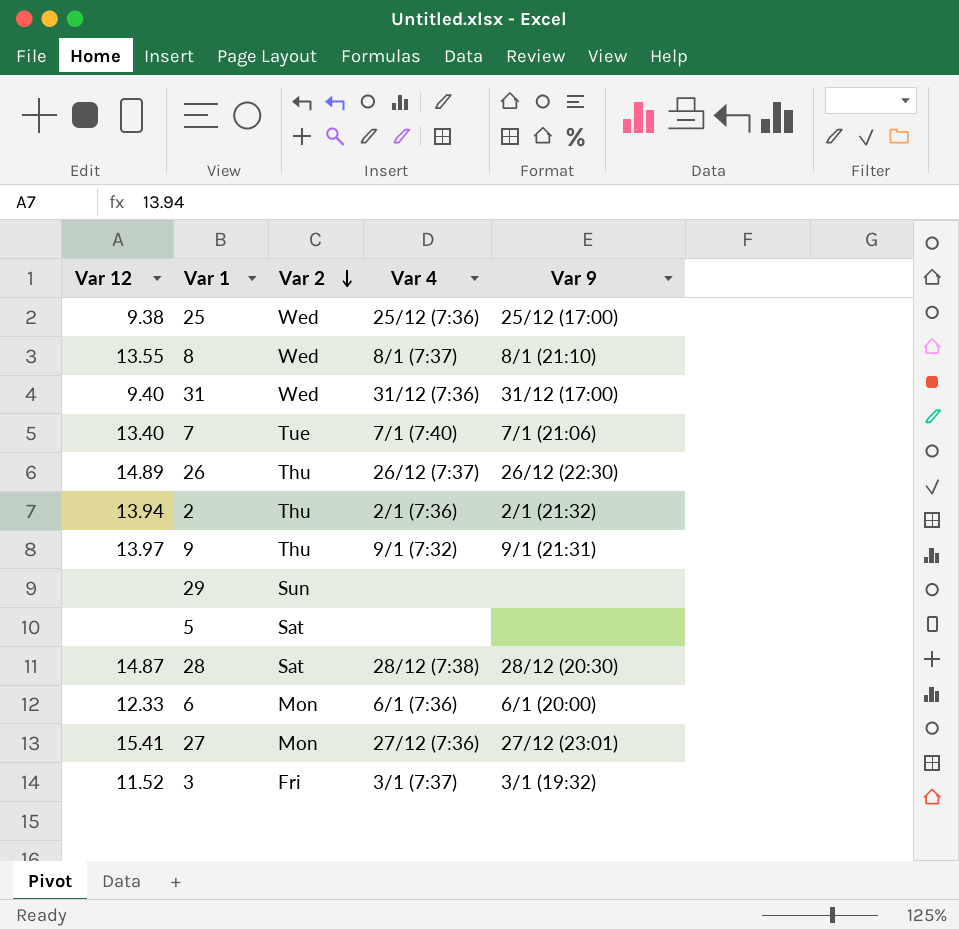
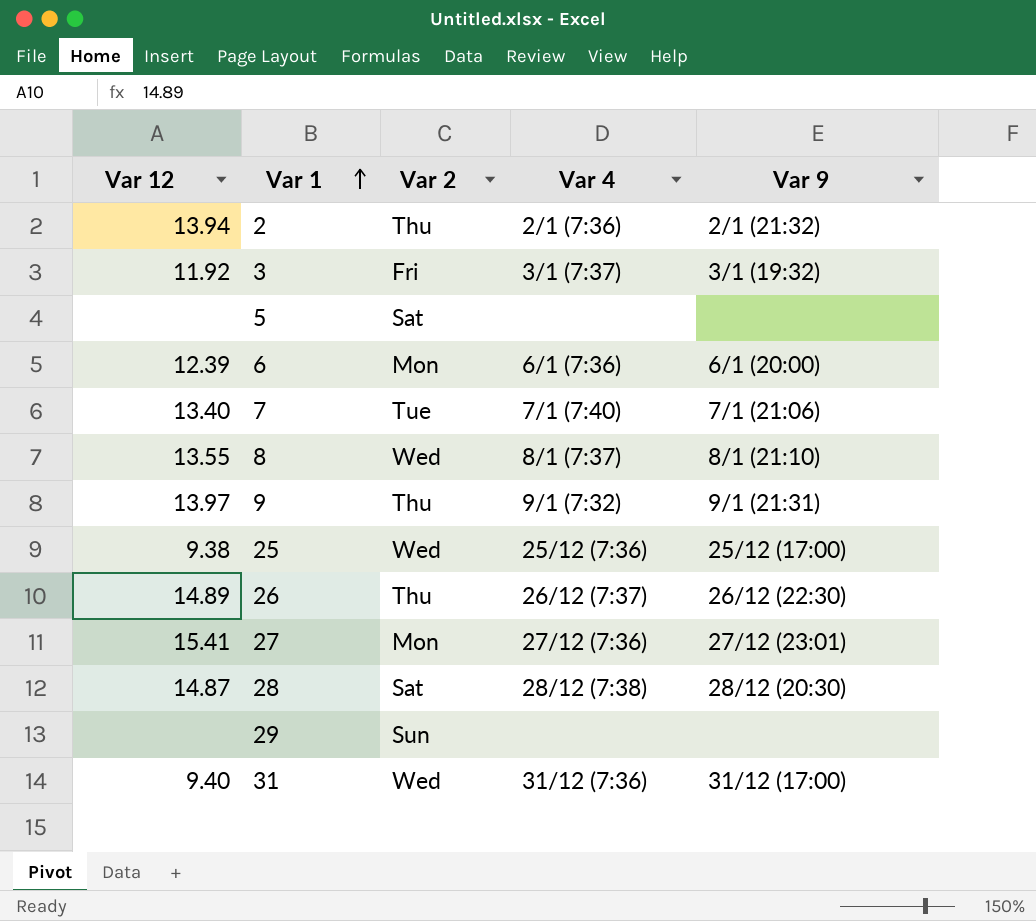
row order: Var 2 descending -> Var 1 ascending
3 | Var 12: 11.52 -> 11.92
6 | Var 12: 12.33 -> 12.39

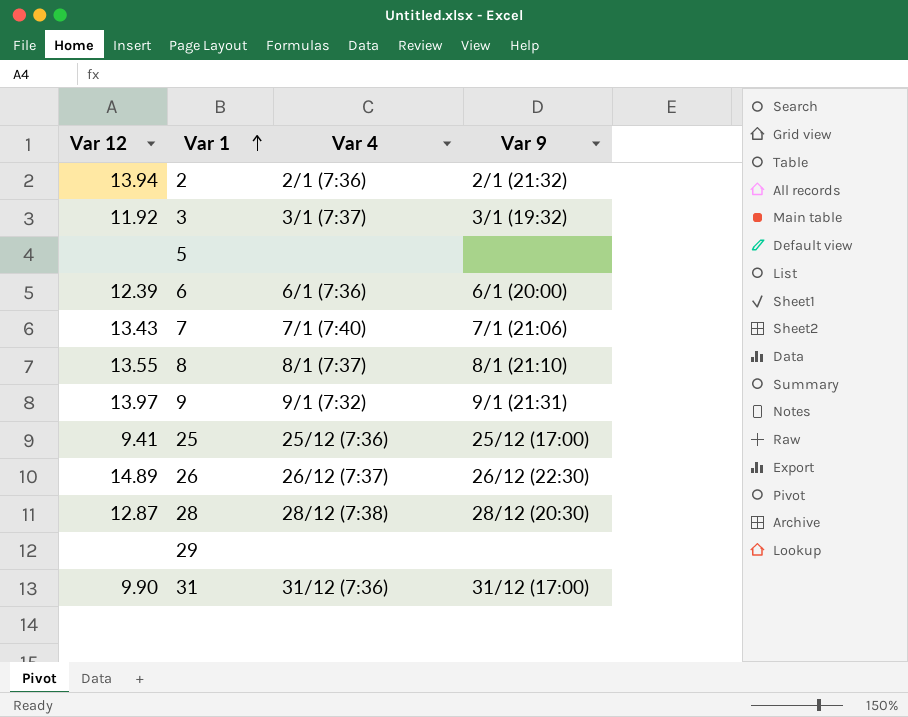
column Var 2 | position: 3 -> none
row 27: 15.41 | Mon | 27/12 (7:36) | 27/12 (23:01) -> none
7 | Var 12: 13.40 -> 13.43
25 | Var 12: 9.38 -> 9.41
28 | Var 12: 14.87 -> 12.87
31 | Var 12: 9.40 -> 9.90

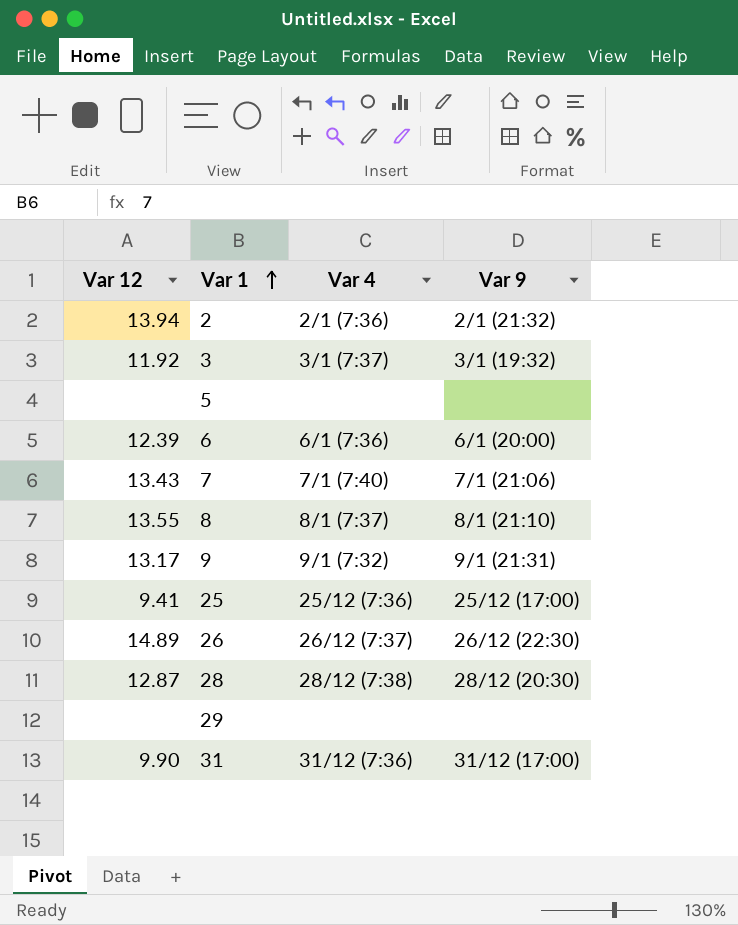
9 | Var 12: 13.97 -> 13.17

